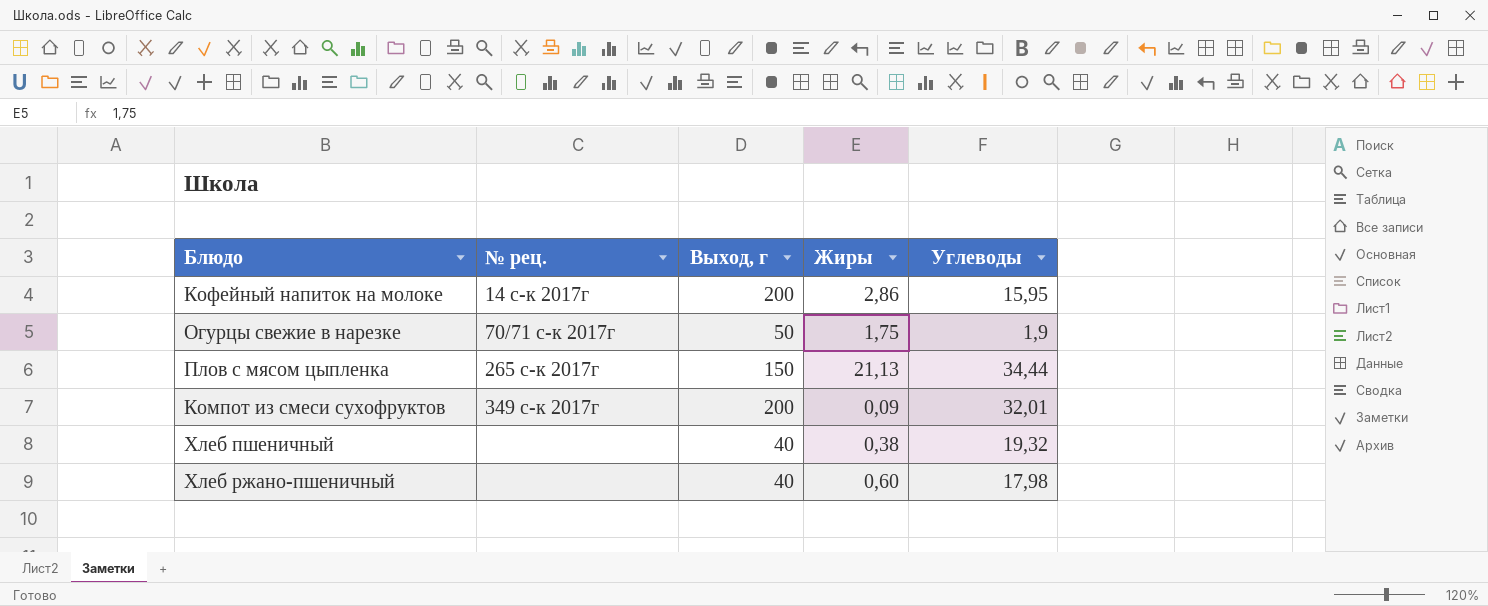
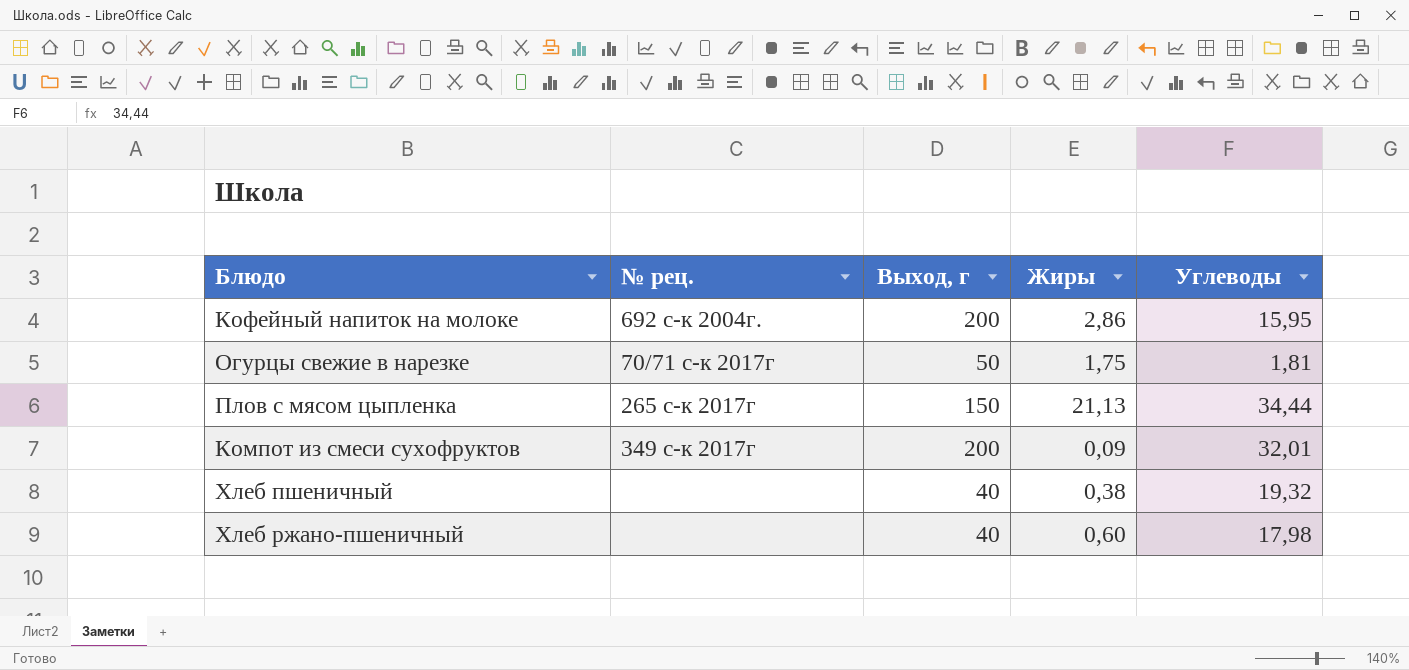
Кофейный напиток на молоке | № рец.: 14 с-к 2017г -> 692 с-к 2004г.
Огурцы свежие в нарезке | Углеводы: 1,9 -> 1,81

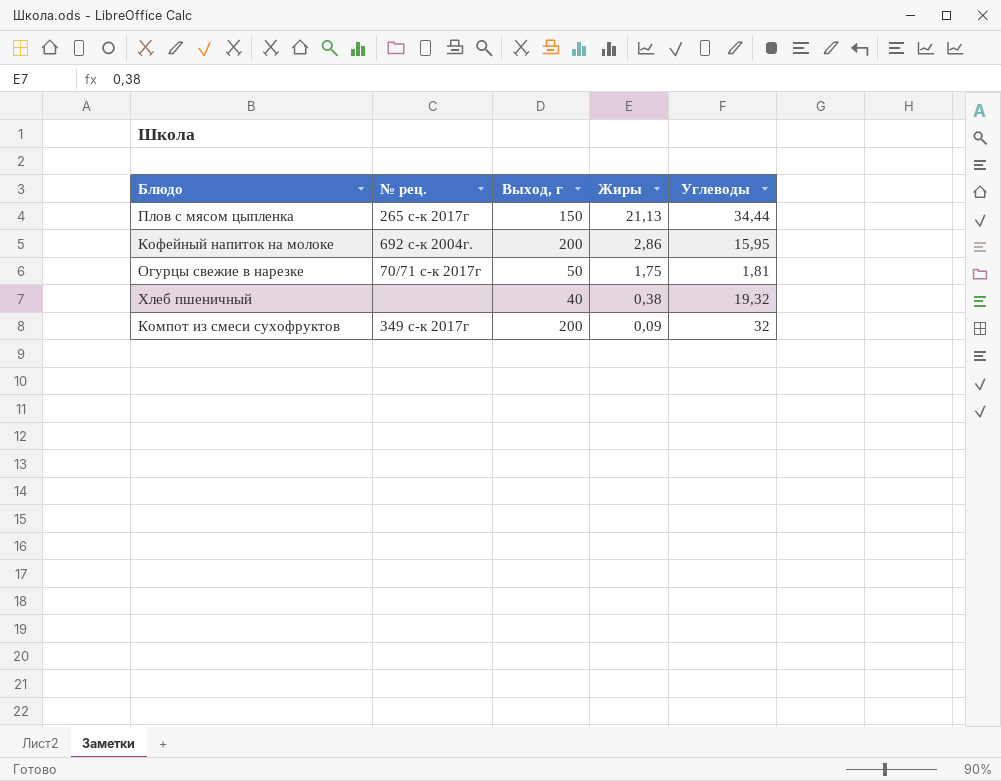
row order: none -> Жиры descending
row Хлеб ржано-пшеничный: none | 40 | 0,60 | 17,98 -> none
Компот из смеси сухофруктов | Углеводы: 32,01 -> 32

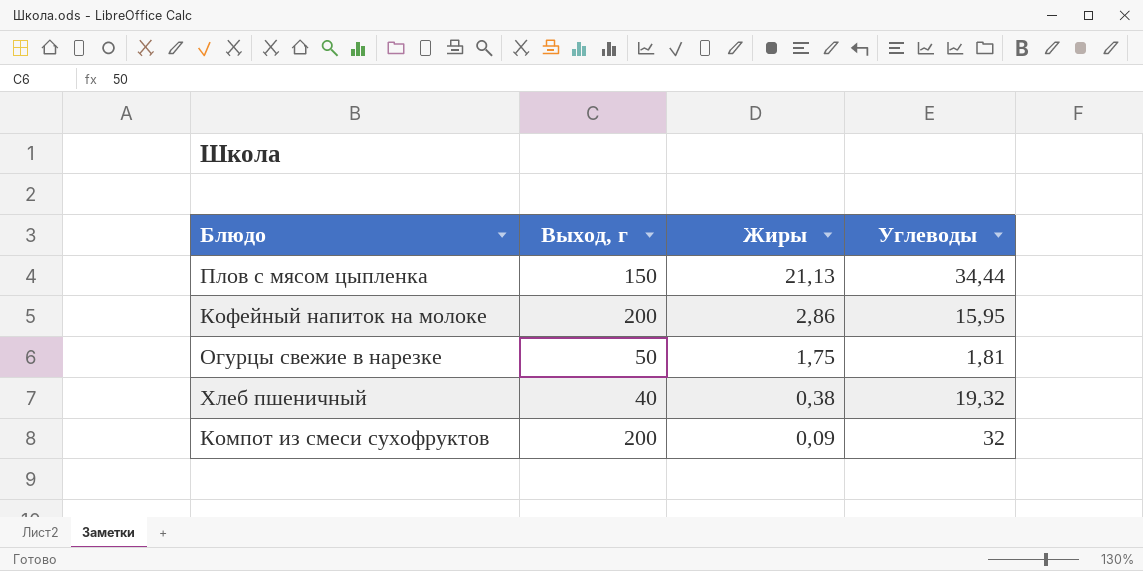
column № рец. | position: 2 -> none

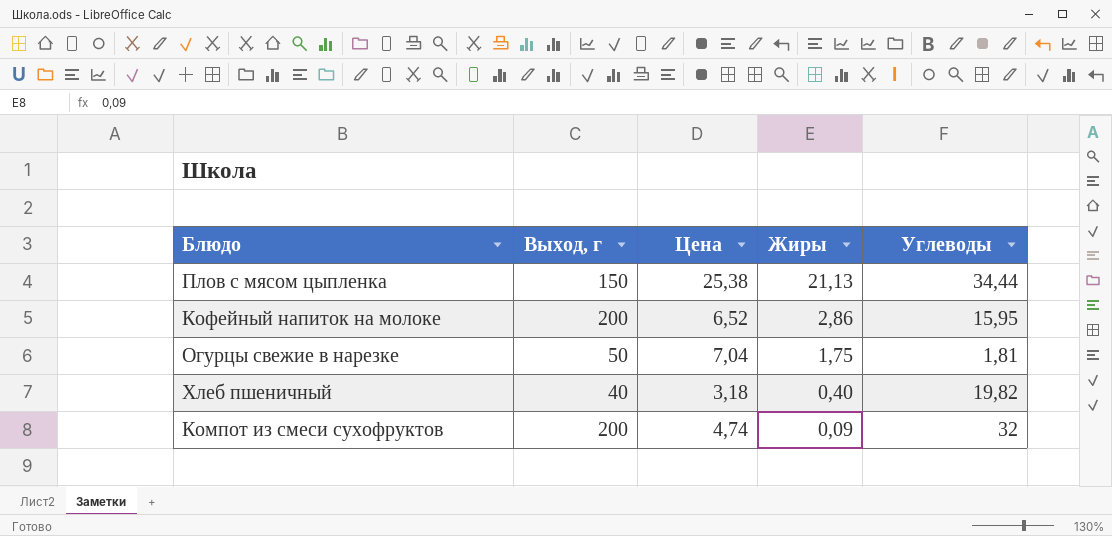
column Цена | position: none -> 3
Хлеб пшеничный | Жиры: 0,38 -> 0,40
Хлеб пшеничный | Углеводы: 19,32 -> 19,82

